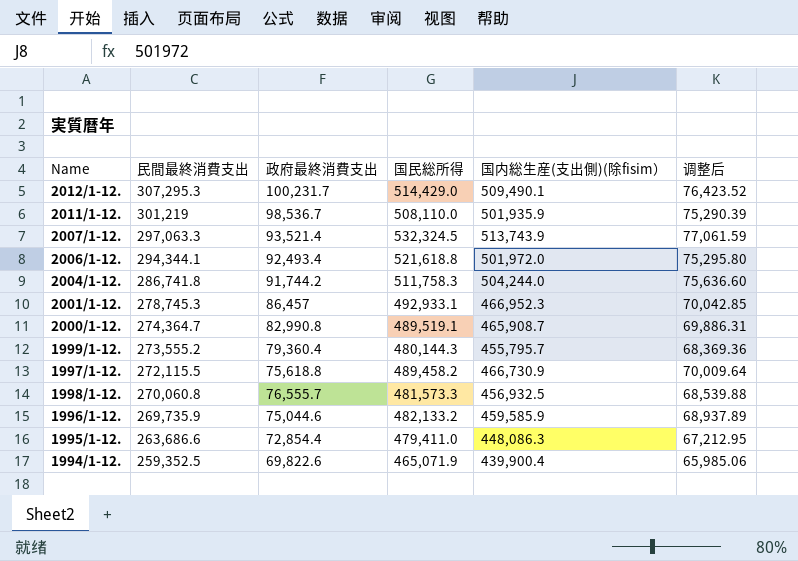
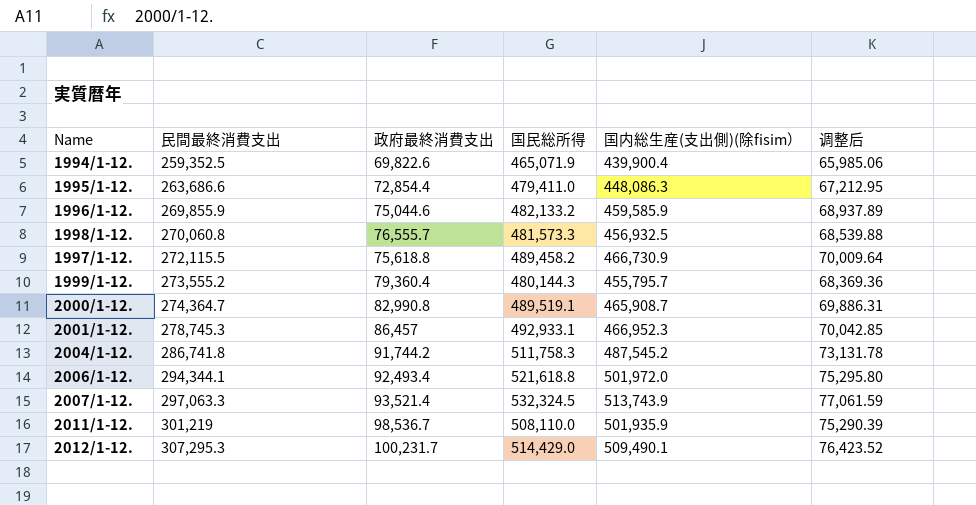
row order: 民間最終消費支出 descending -> 民間最終消費支出 ascending
1996/1-12. | 民間最終消費支出: 269,735.9 -> 269,855.9
2004/1-12. | 国内総生産(支出側)(除fisim）: 504,244.0 -> 487,545.2
2004/1-12. | 调整后: 75,636.60 -> 73,131.78

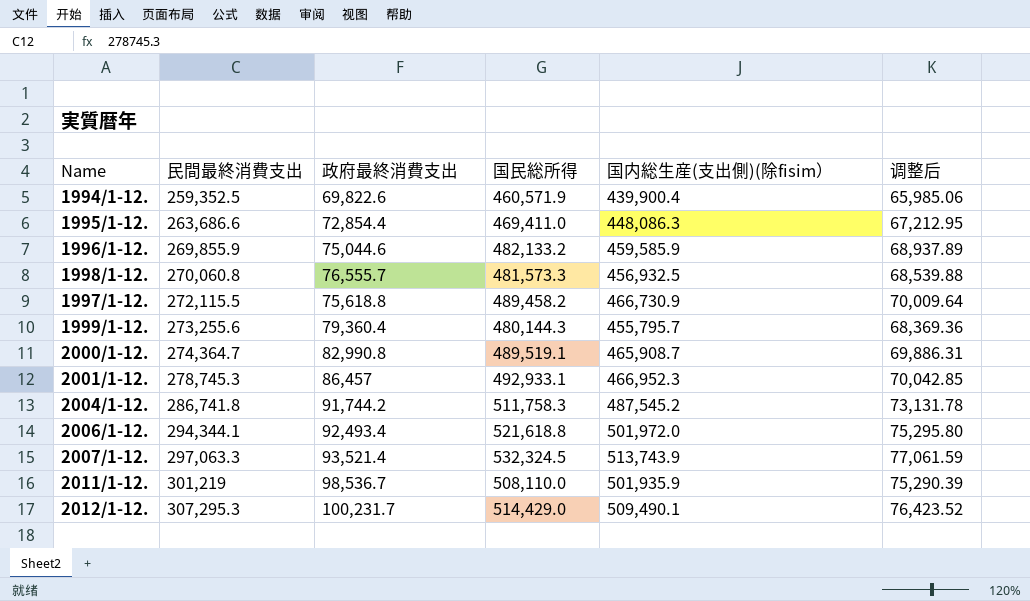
1994/1-12. | 国民総所得: 465,071.9 -> 460,571.9
1995/1-12. | 国民総所得: 479,411.0 -> 469,411.0
1999/1-12. | 民間最終消費支出: 273,555.2 -> 273,255.6

